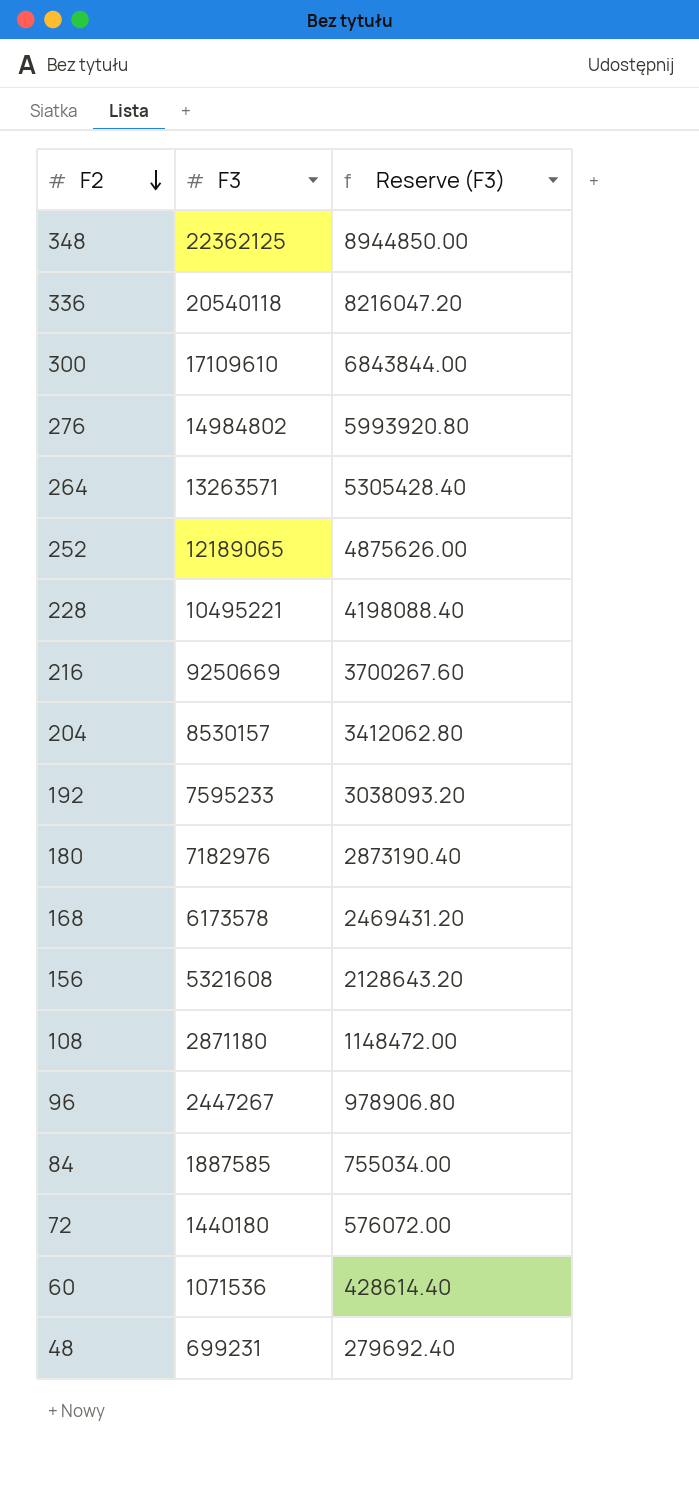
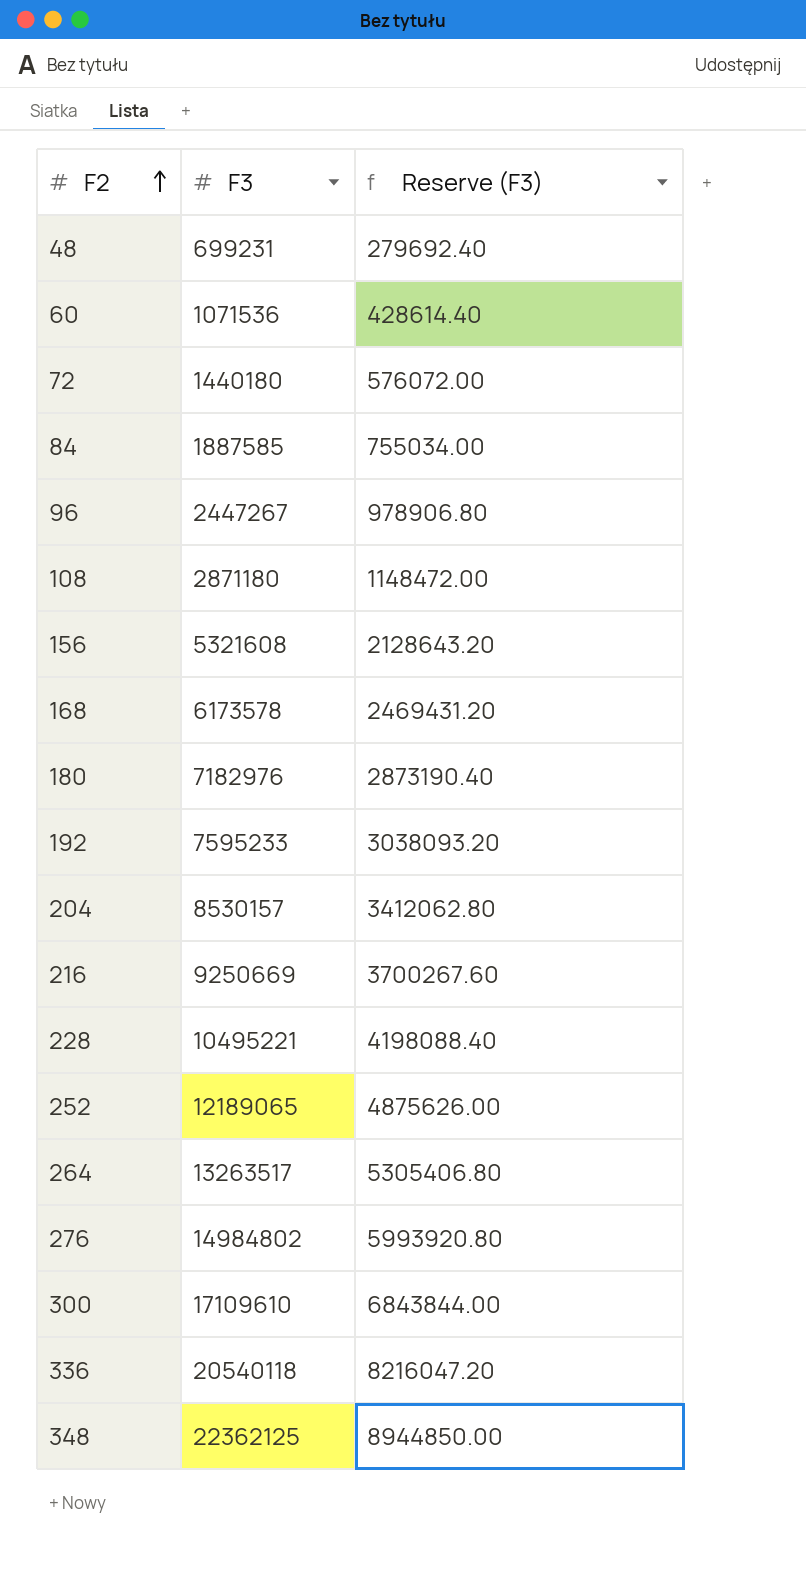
row order: F2 descending -> F2 ascending
264 | F3: 13263571 -> 13263517
264 | Reserve (F3): 5305428.40 -> 5305406.80

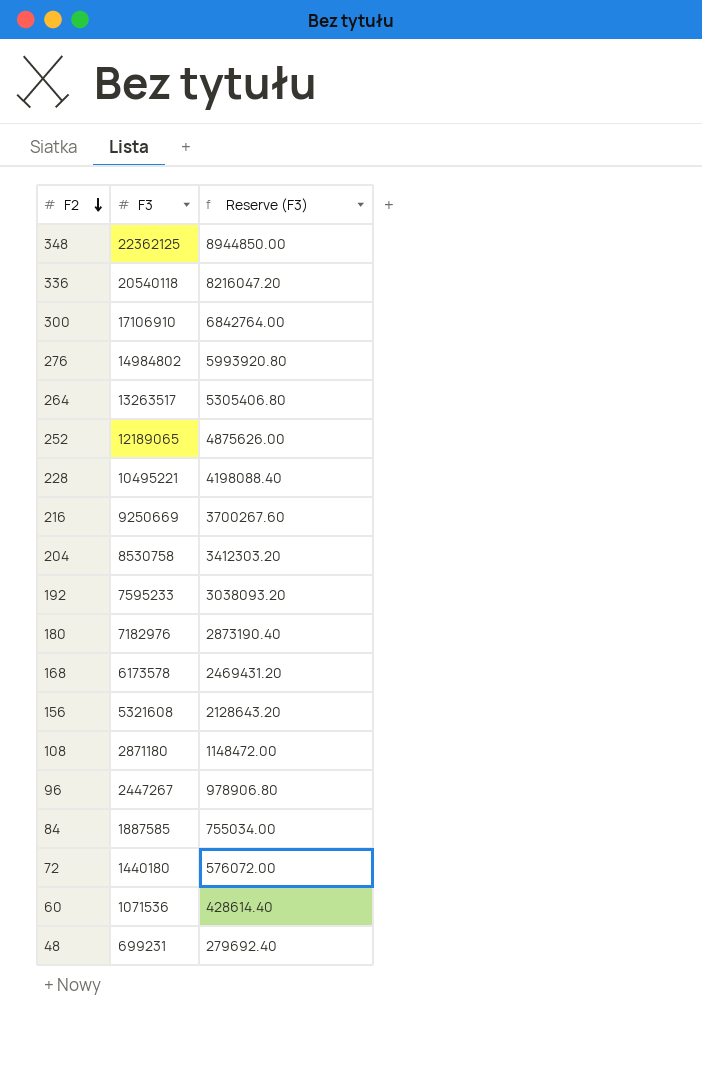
row order: F2 ascending -> F2 descending
300 | F3: 17109610 -> 17106910
300 | Reserve (F3): 6843844.00 -> 6842764.00
204 | F3: 8530157 -> 8530758
204 | Reserve (F3): 3412062.80 -> 3412303.20

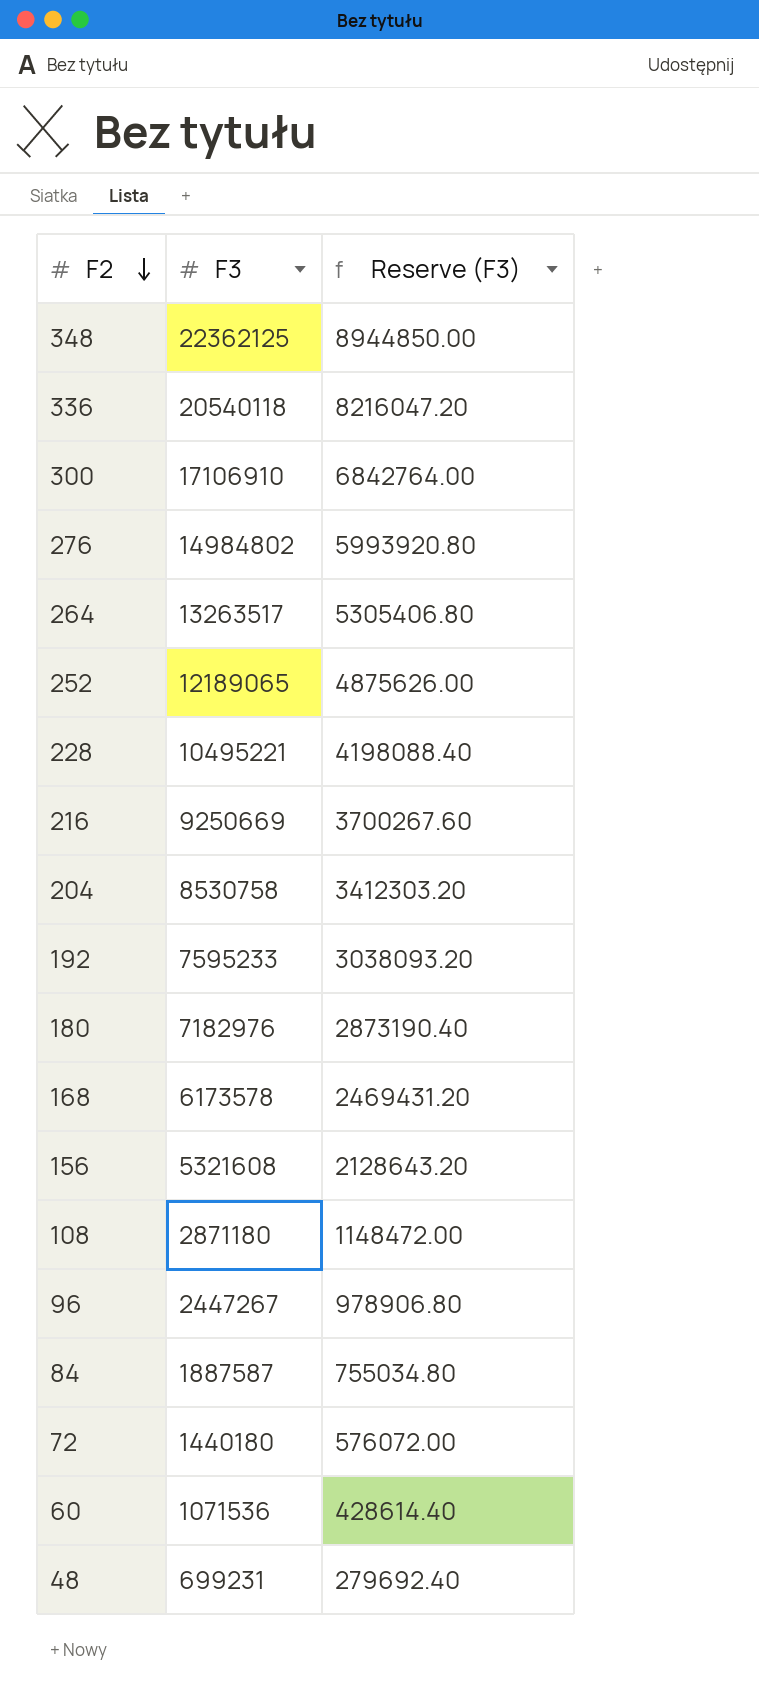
84 | F3: 1887585 -> 1887587
84 | Reserve (F3): 755034.00 -> 755034.80

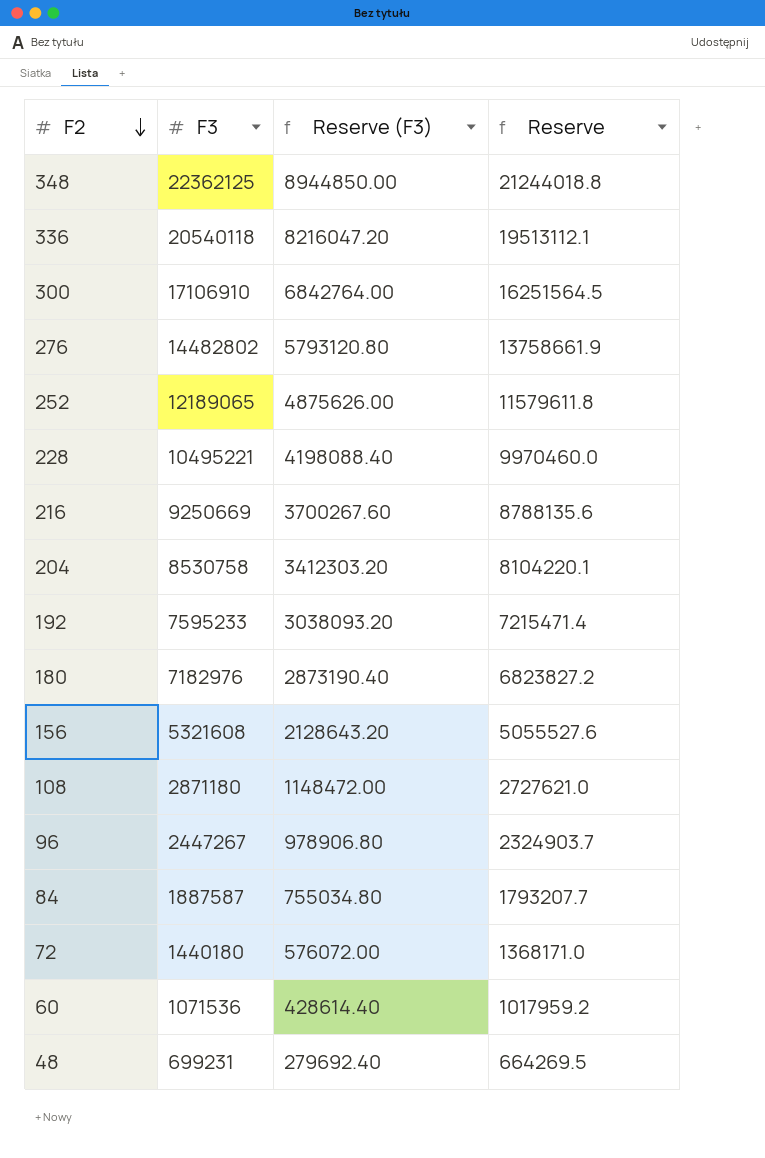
column Reserve | formula: none -> [F3] * 0.95
row 264: 13263517 | 5305406.80 -> none
row 168: 6173578 | 2469431.20 -> none
276 | F3: 14984802 -> 14482802
276 | Reserve (F3): 5993920.80 -> 5793120.80

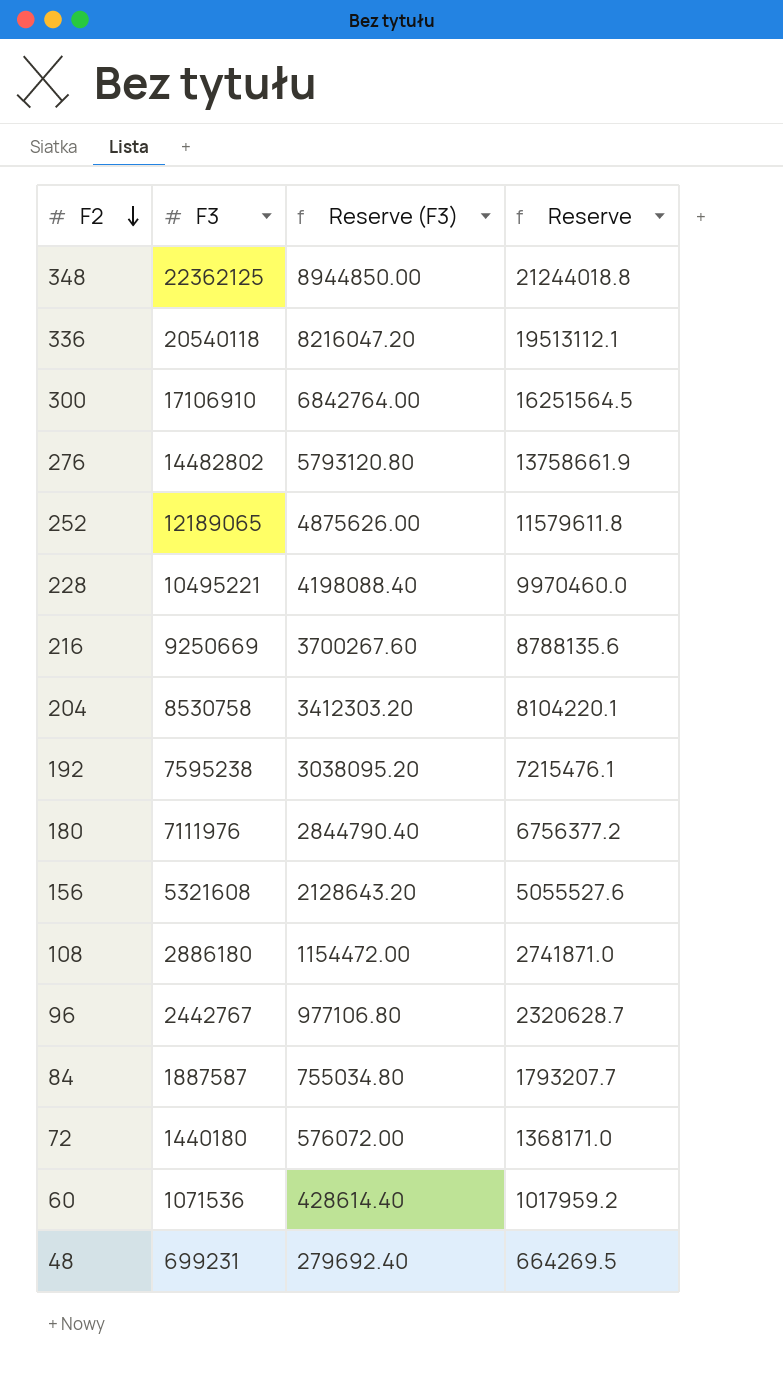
192 | F3: 7595233 -> 7595238
192 | Reserve (F3): 3038093.20 -> 3038095.20
192 | Reserve: 7215471.4 -> 7215476.1
180 | F3: 7182976 -> 7111976
180 | Reserve (F3): 2873190.40 -> 2844790.40
180 | Reserve: 6823827.2 -> 6756377.2
108 | F3: 2871180 -> 2886180
108 | Reserve (F3): 1148472.00 -> 1154472.00
108 | Reserve: 2727621.0 -> 2741871.0
96 | F3: 2447267 -> 2442767
96 | Reserve (F3): 978906.80 -> 977106.80
96 | Reserve: 2324903.7 -> 2320628.7

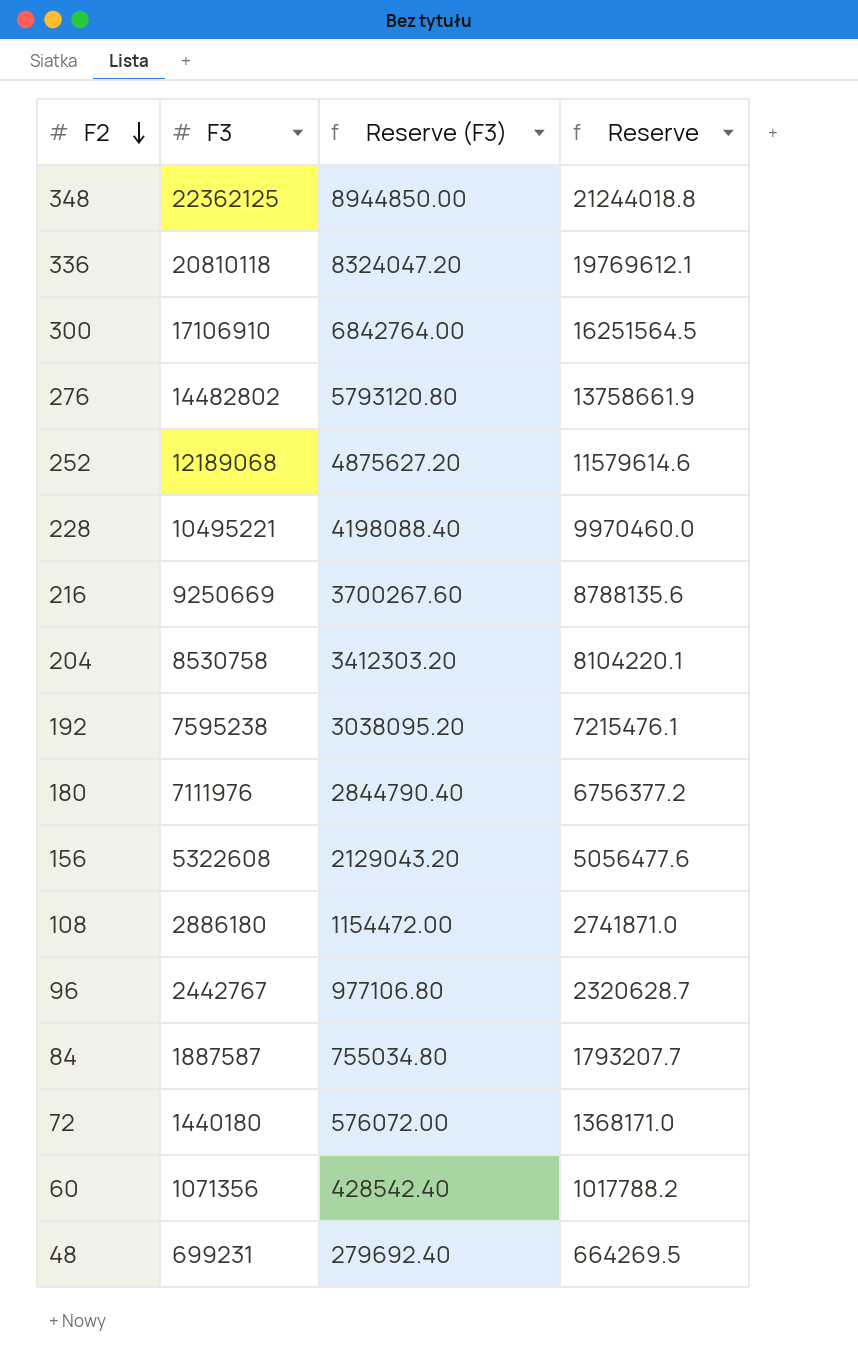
336 | F3: 20540118 -> 20810118
336 | Reserve (F3): 8216047.20 -> 8324047.20
336 | Reserve: 19513112.1 -> 19769612.1
252 | F3: 12189065 -> 12189068
252 | Reserve (F3): 4875626.00 -> 4875627.20
252 | Reserve: 11579611.8 -> 11579614.6
156 | F3: 5321608 -> 5322608
156 | Reserve (F3): 2128643.20 -> 2129043.20
156 | Reserve: 5055527.6 -> 5056477.6
60 | F3: 1071536 -> 1071356
60 | Reserve (F3): 428614.40 -> 428542.40
60 | Reserve: 1017959.2 -> 1017788.2

